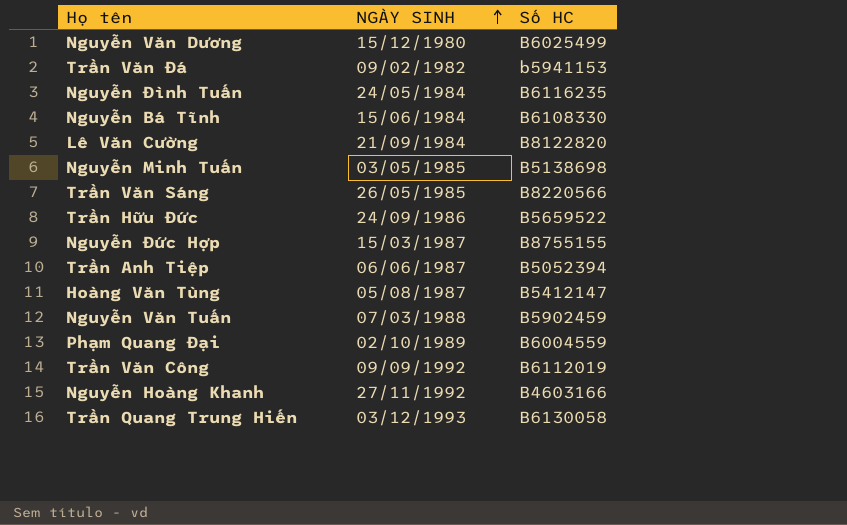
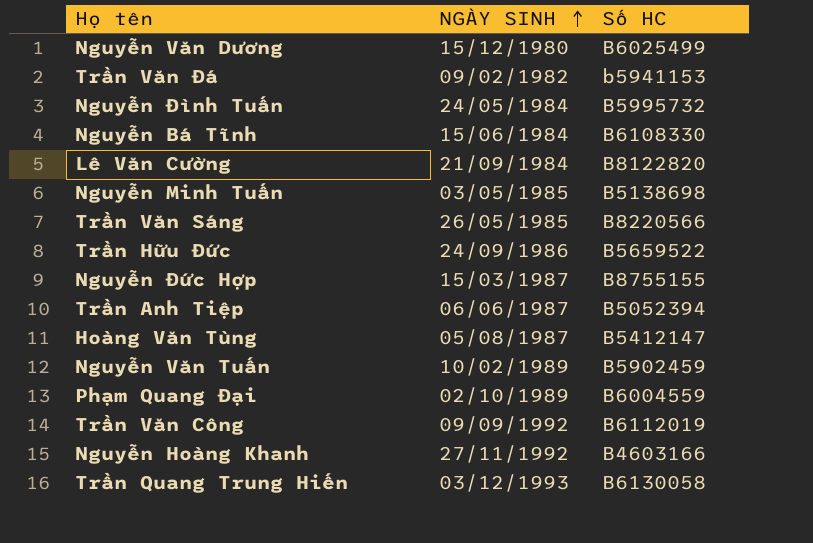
Nguyễn Đình Tuấn | Số HC: B6116235 -> B5995732
Nguyễn Văn Tuấn | NGÀY SINH: 07/03/1988 -> 10/02/1989

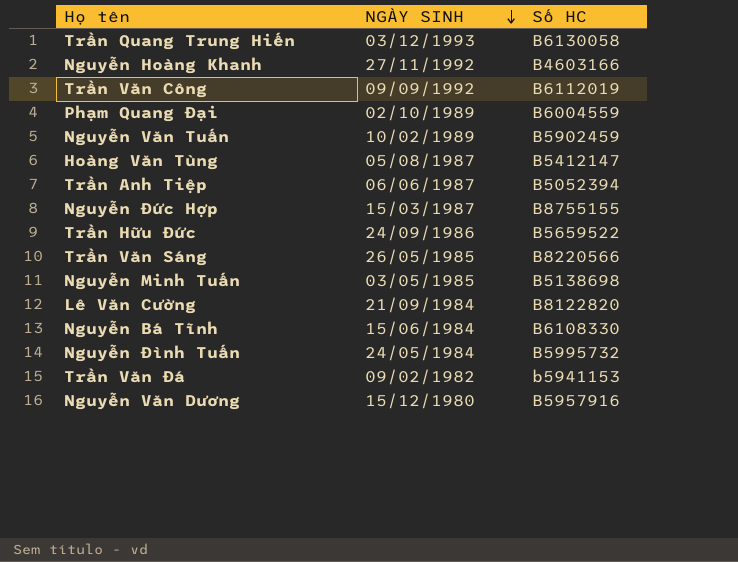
row order: NGÀY SINH ascending -> NGÀY SINH descending
Nguyễn Văn Dương | Số HC: B6025499 -> B5957916

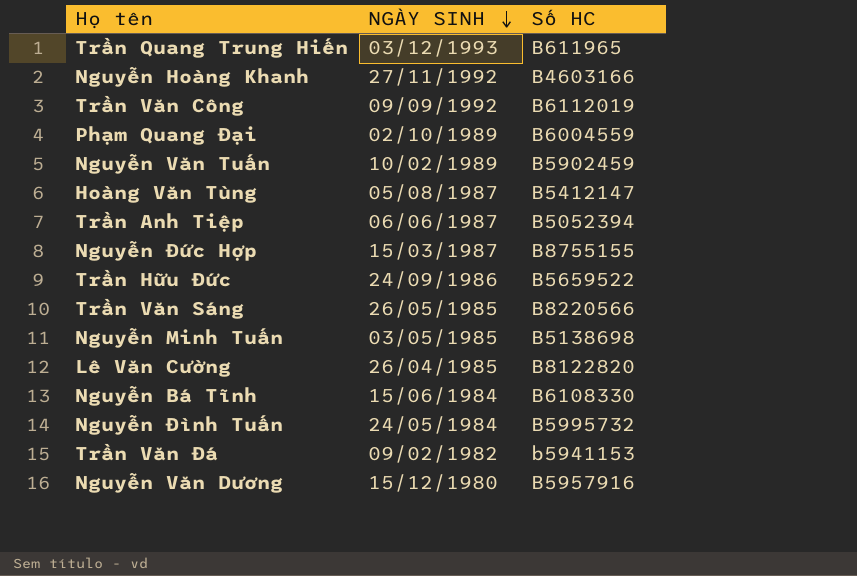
Trần Quang Trung Hiến | Số HC: B6130058 -> B611965
Lê Văn Cường | NGÀY SINH: 21/09/1984 -> 26/04/1985

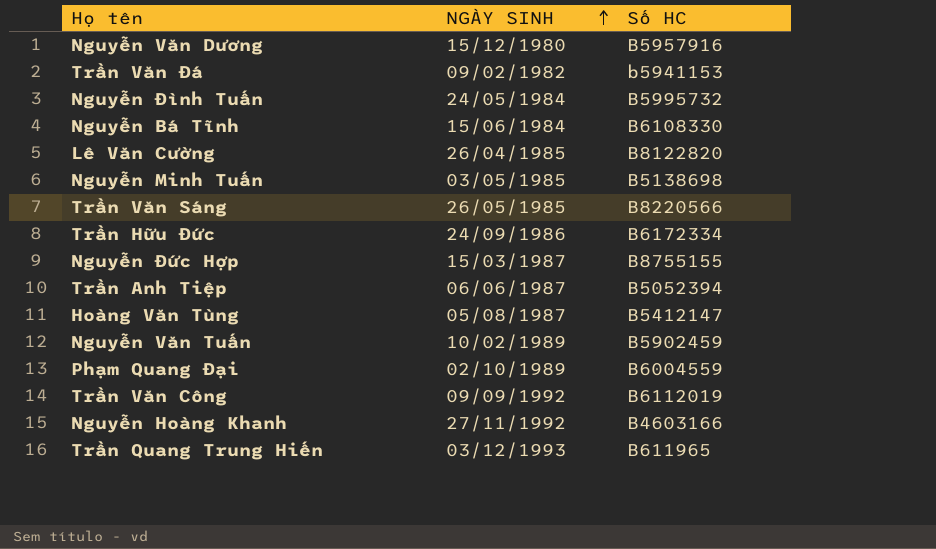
row order: NGÀY SINH descending -> NGÀY SINH ascending
Trần Hữu Đức | Số HC: B5659522 -> B6172334

